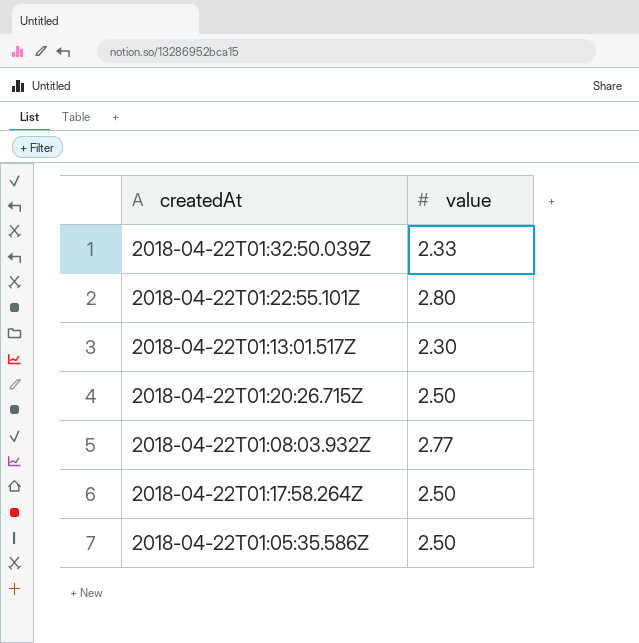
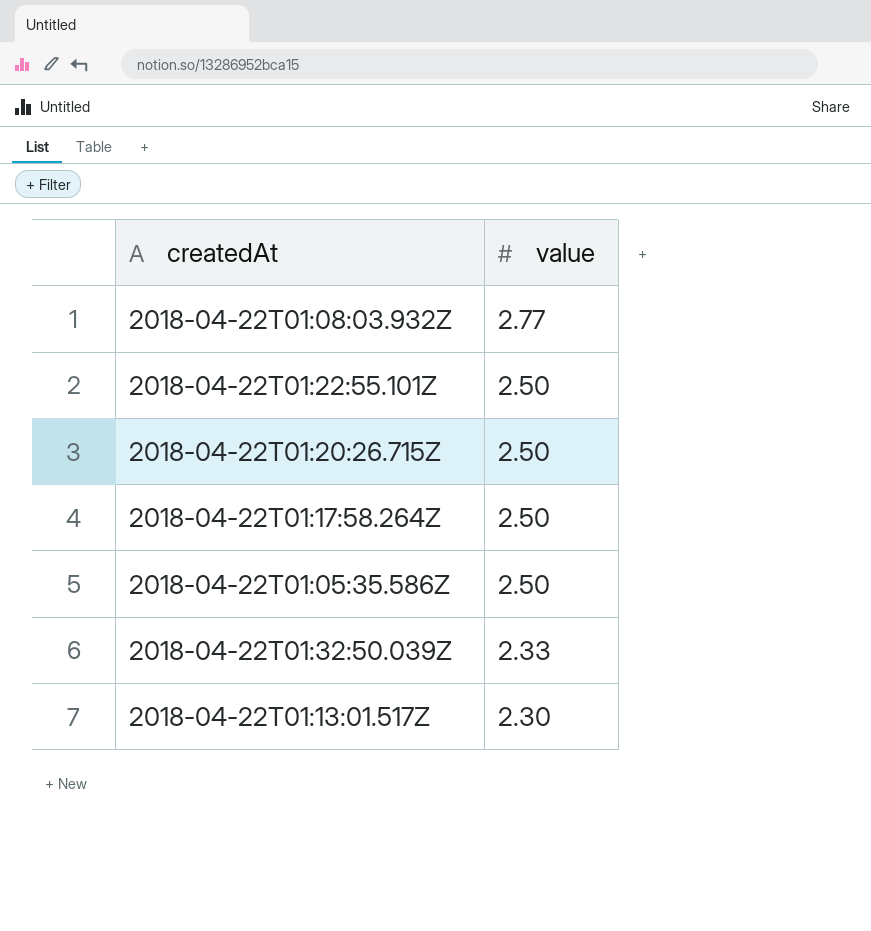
row order: none -> value descending
2018-04-22T01:22:55.101Z | value: 2.80 -> 2.50

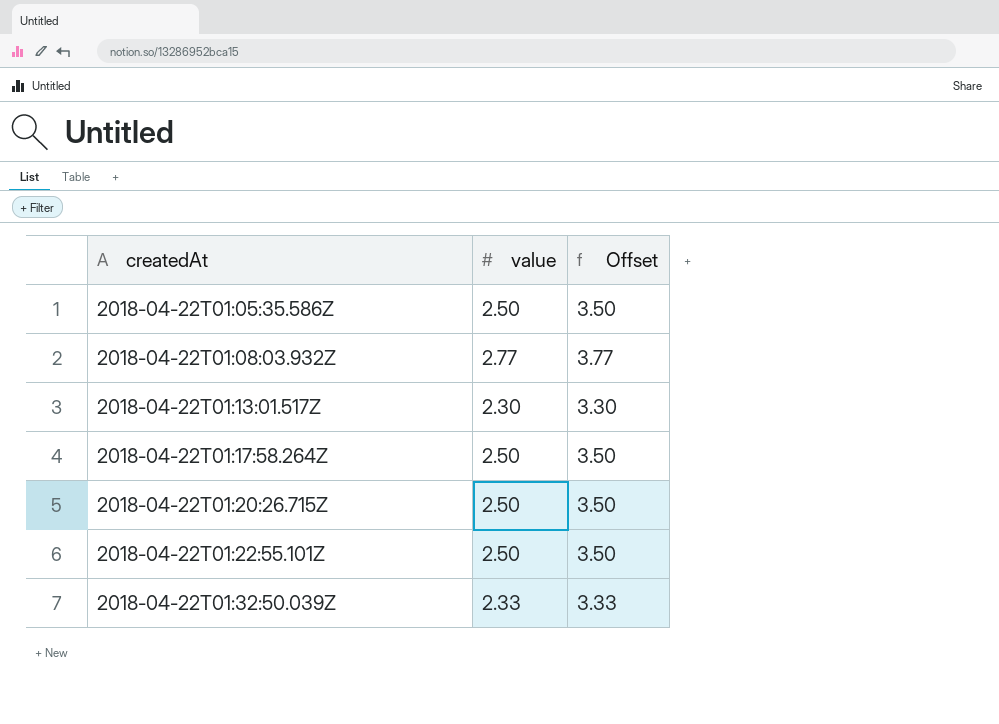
row order: value descending -> createdAt ascending
column Offset | formula: none -> [value] + 1

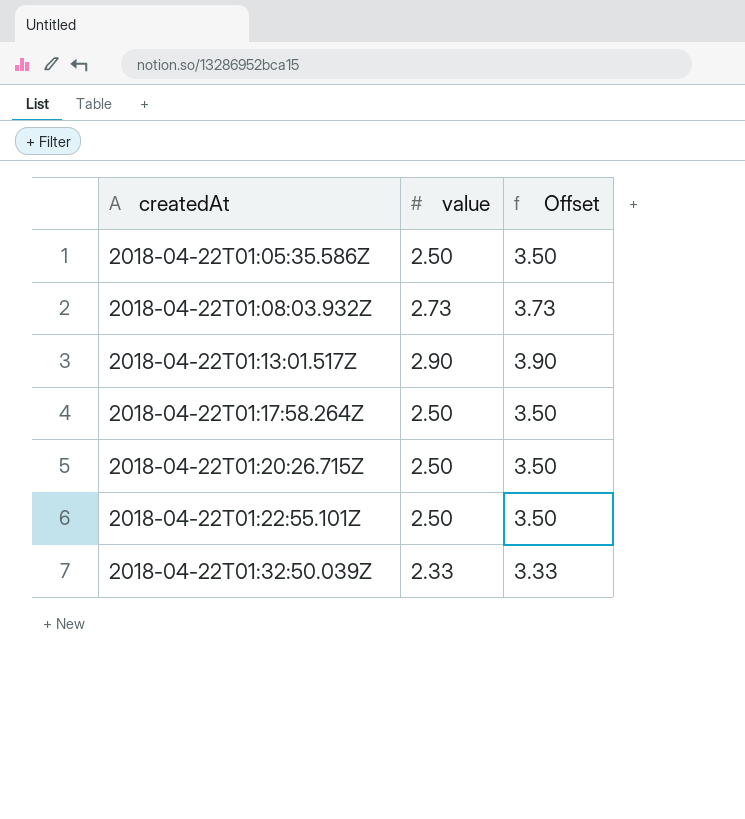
2018-04-22T01:08:03.932Z | value: 2.77 -> 2.73
2018-04-22T01:08:03.932Z | Offset: 3.77 -> 3.73
2018-04-22T01:13:01.517Z | value: 2.30 -> 2.90
2018-04-22T01:13:01.517Z | Offset: 3.30 -> 3.90

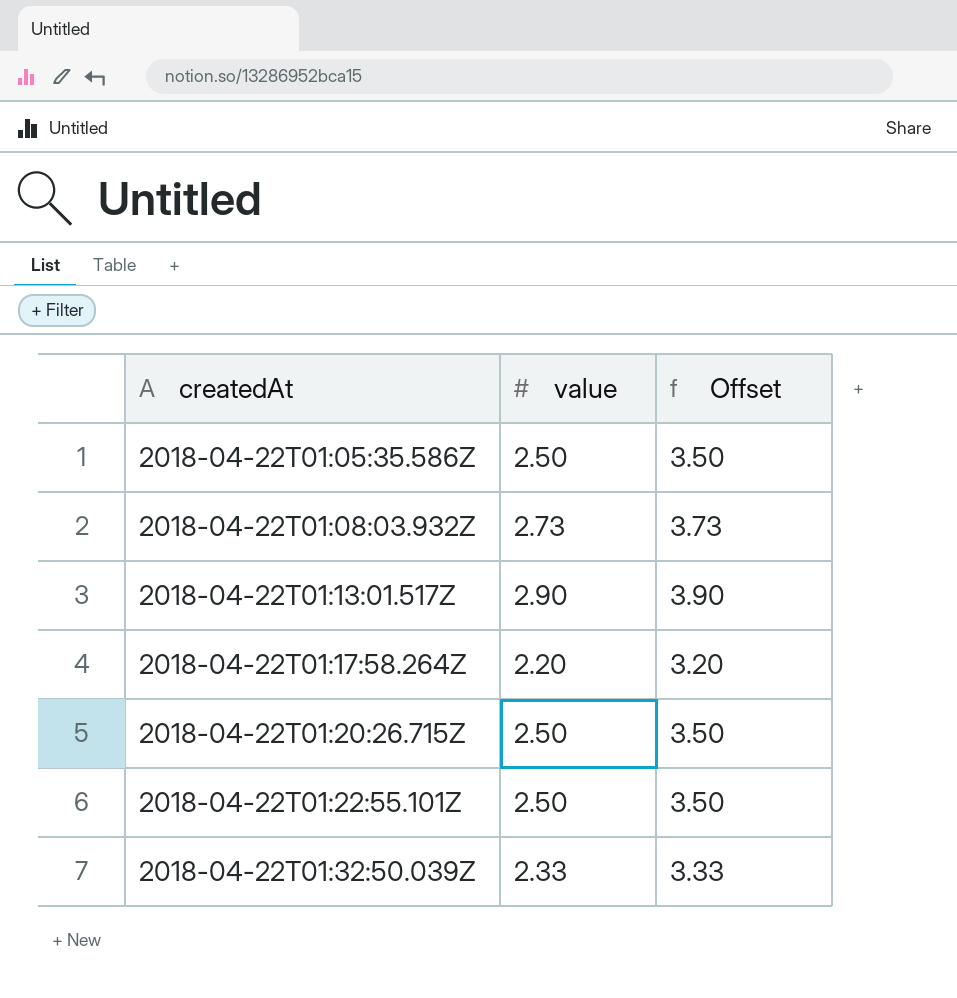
2018-04-22T01:17:58.264Z | value: 2.50 -> 2.20
2018-04-22T01:17:58.264Z | Offset: 3.50 -> 3.20

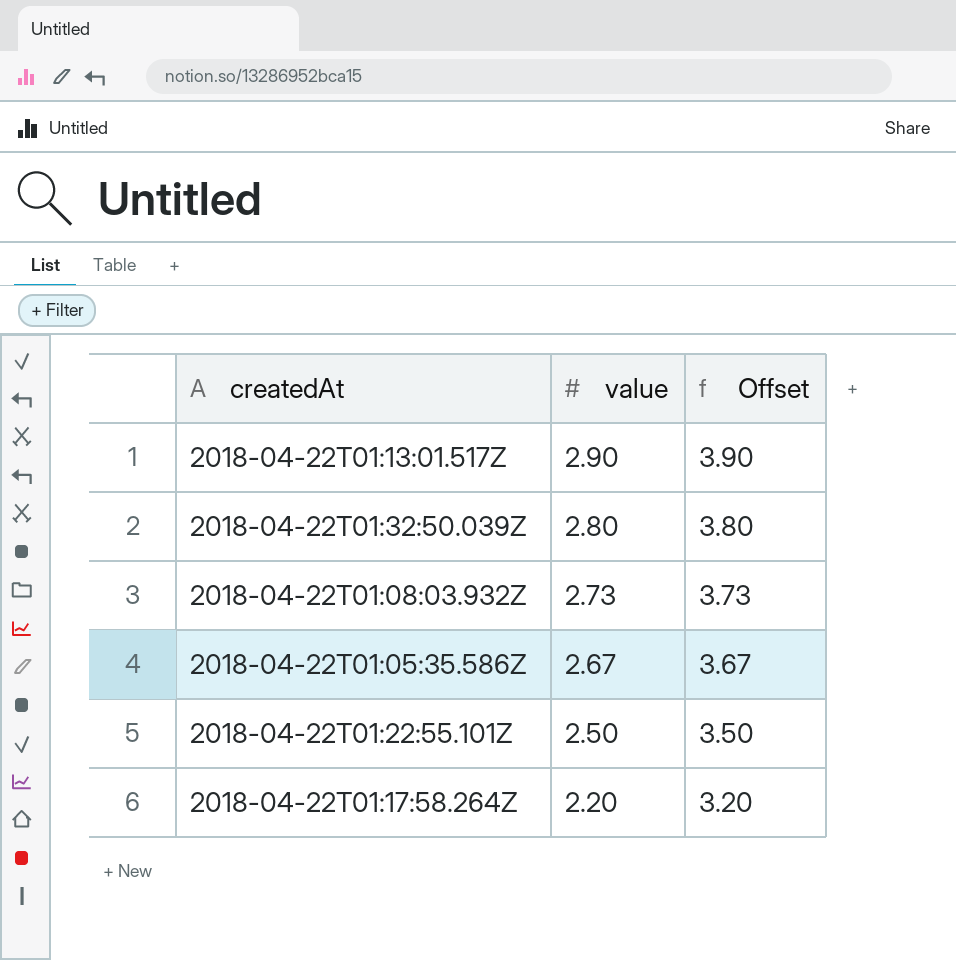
row order: createdAt ascending -> value descending
row 2018-04-22T01:20:26.715Z: 2.50 | 3.50 -> none
2018-04-22T01:32:50.039Z | value: 2.33 -> 2.80
2018-04-22T01:32:50.039Z | Offset: 3.33 -> 3.80
2018-04-22T01:05:35.586Z | value: 2.50 -> 2.67
2018-04-22T01:05:35.586Z | Offset: 3.50 -> 3.67

